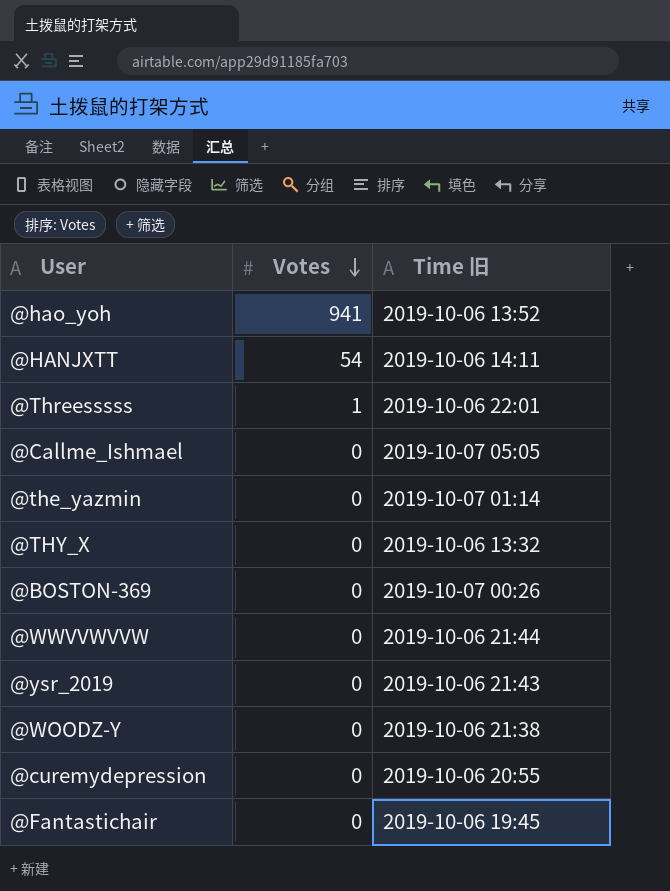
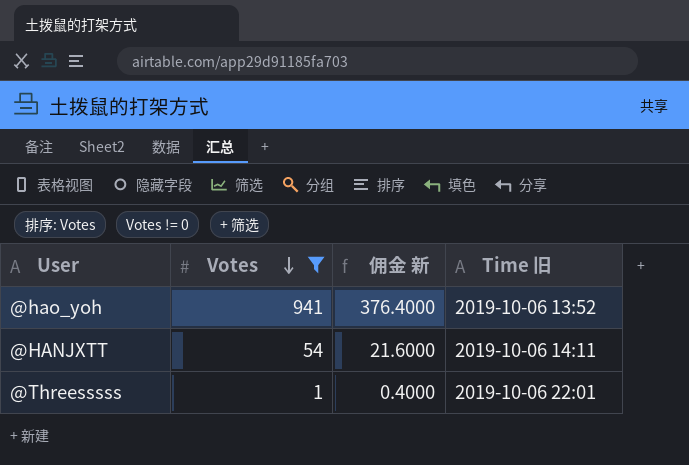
filter: none -> Votes != 0
column 佣金 新 | formula: none -> [Votes] * 0.4

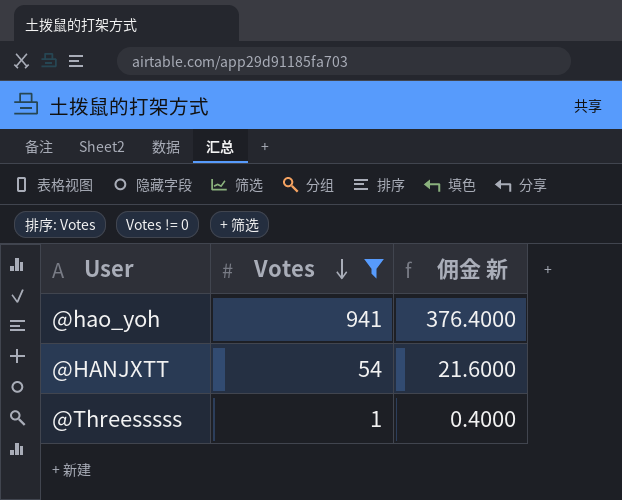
column Time 旧 | position: 4 -> none

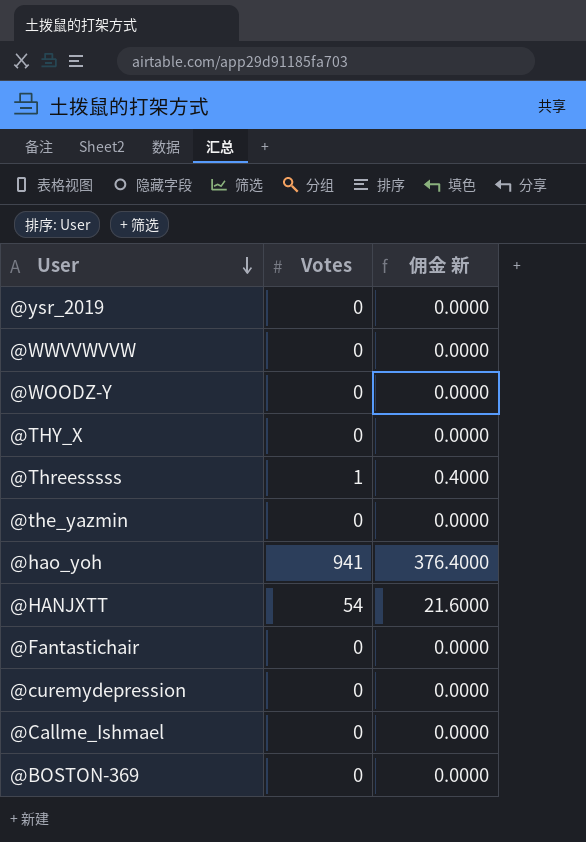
filter: Votes != 0 -> none
row order: Votes descending -> User descending

